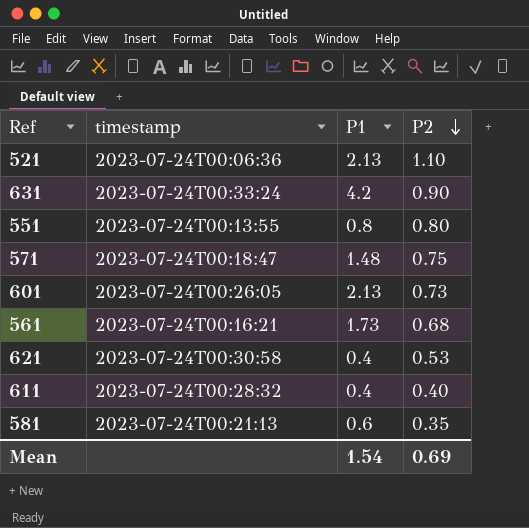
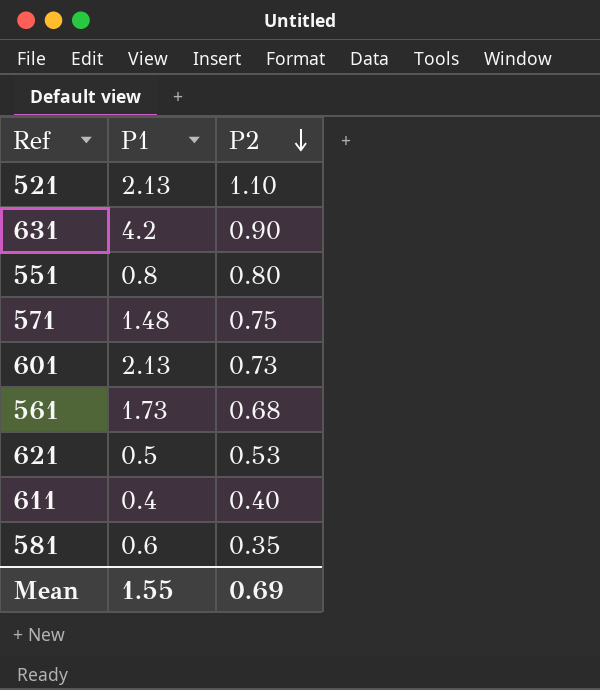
column timestamp | position: 2 -> none
621 | P1: 0.4 -> 0.5
Mean | P1: 1.54 -> 1.55

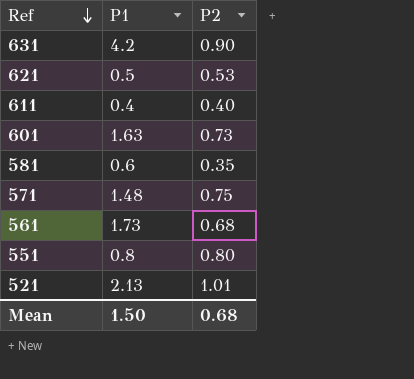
row order: P2 descending -> Ref descending
601 | P1: 2.13 -> 1.63
521 | P2: 1.10 -> 1.01
Mean | P1: 1.55 -> 1.50
Mean | P2: 0.69 -> 0.68

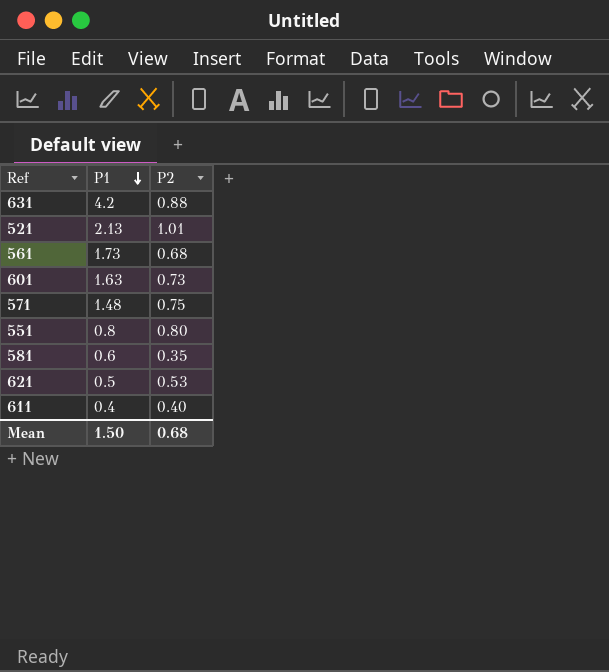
row order: Ref descending -> P1 descending
631 | P2: 0.90 -> 0.88

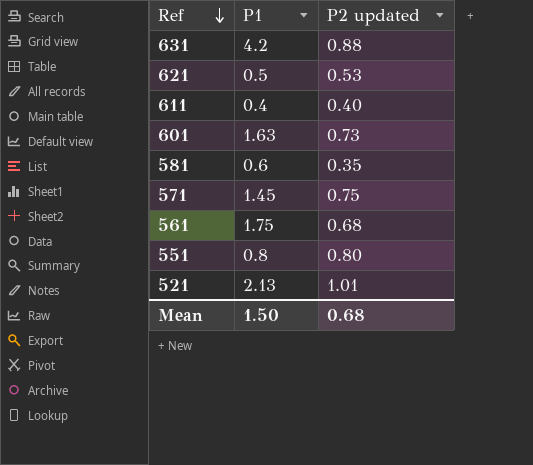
row order: P1 descending -> Ref descending
column name: P2 -> P2 updated
571 | P1: 1.48 -> 1.45
561 | P1: 1.73 -> 1.75

